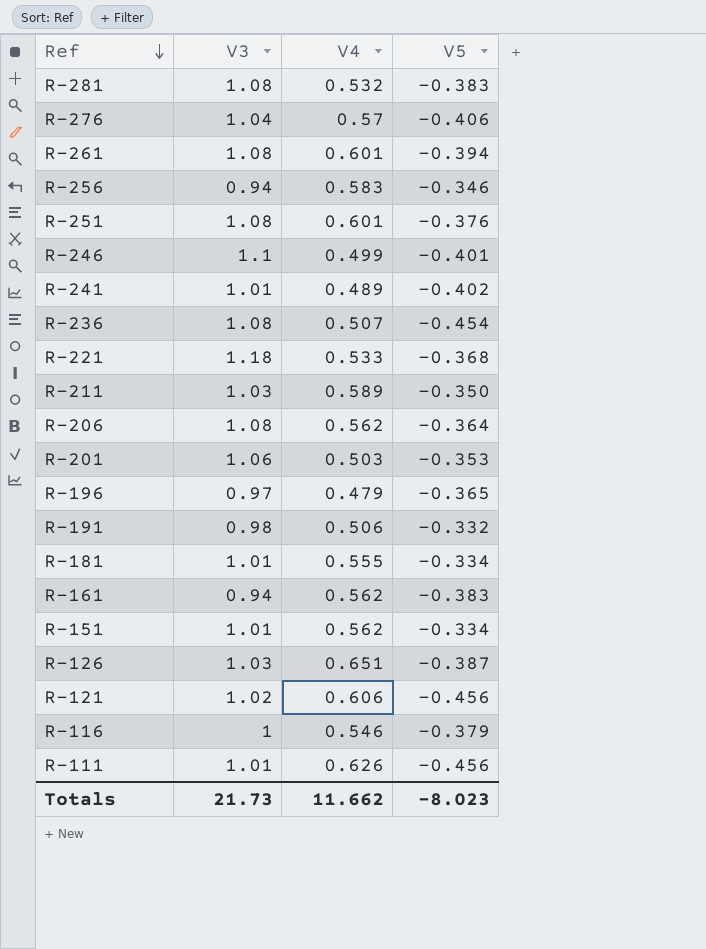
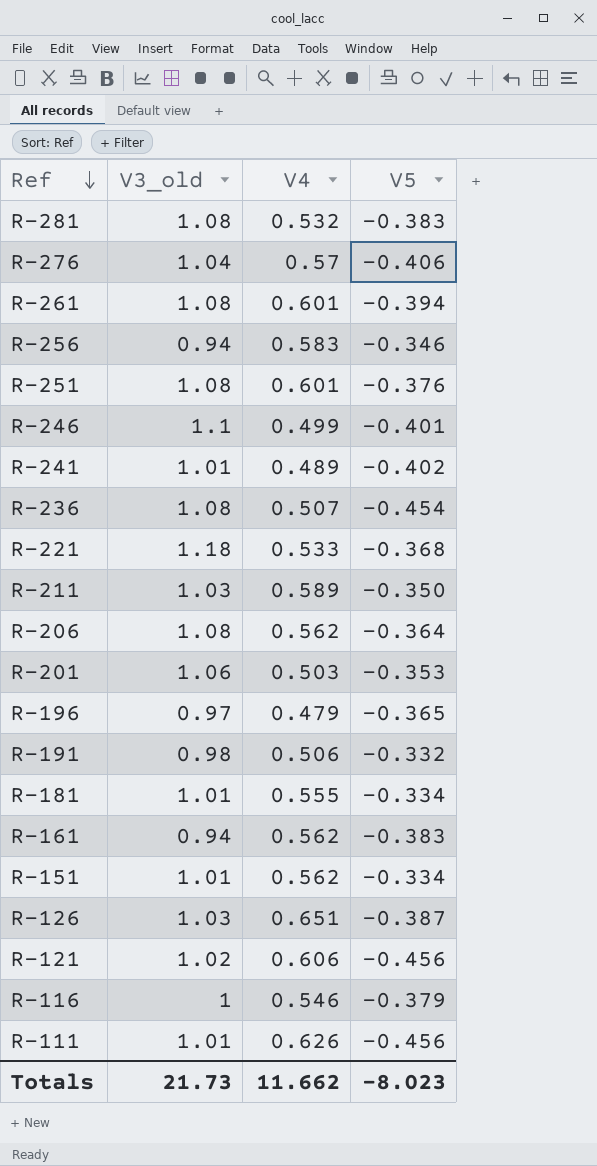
column name: V3 -> V3_old

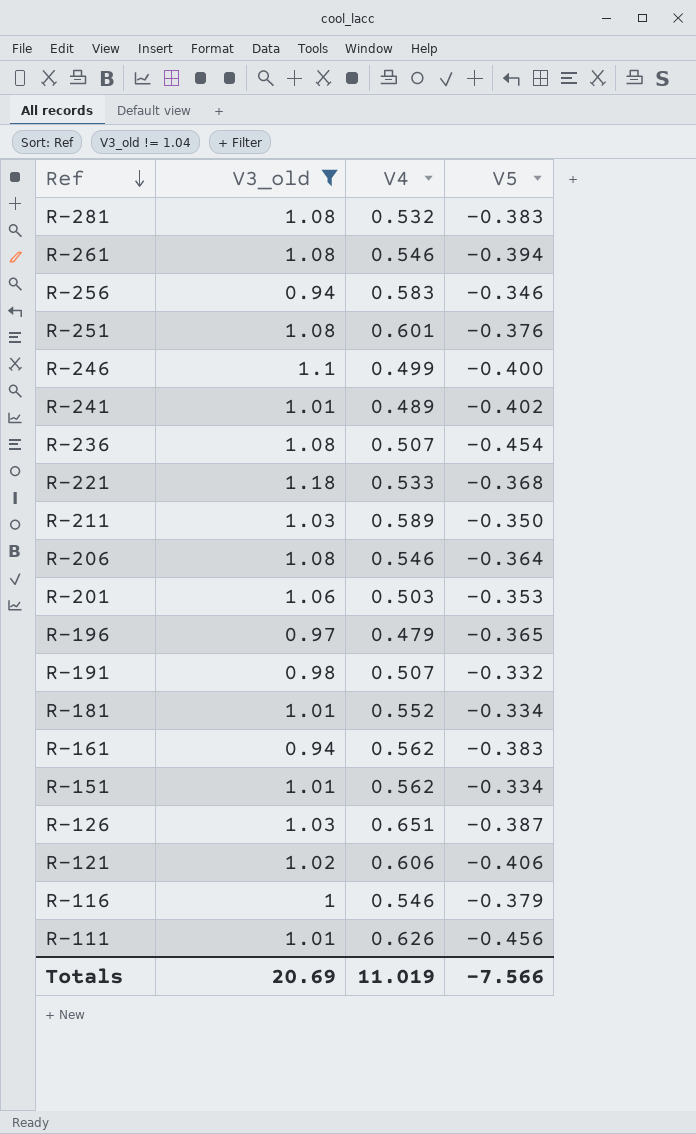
filter: none -> V3_old != 1.04
R-261 | V4: 0.601 -> 0.546
R-246 | V5: -0.401 -> -0.400
R-206 | V4: 0.562 -> 0.546
R-191 | V4: 0.506 -> 0.507
R-181 | V4: 0.555 -> 0.552
R-121 | V5: -0.456 -> -0.406
Totals | V3_old: 21.73 -> 20.69
Totals | V4: 11.662 -> 11.019
Totals | V5: -8.023 -> -7.566

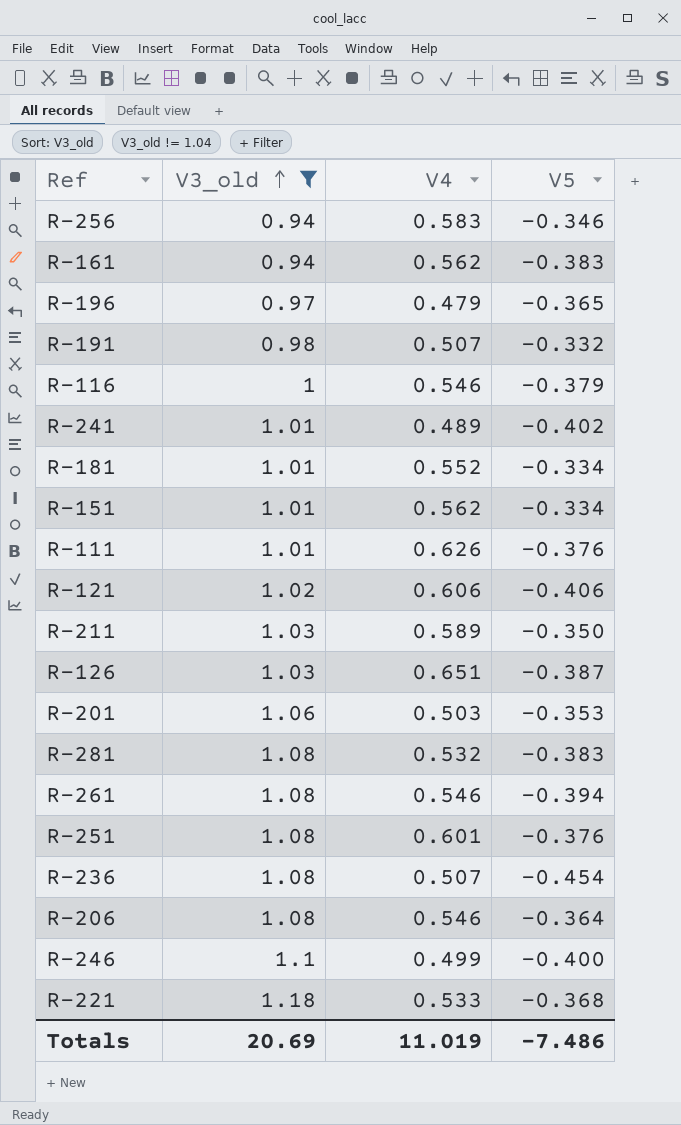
row order: Ref descending -> V3_old ascending
R-111 | V5: -0.456 -> -0.376
Totals | V5: -7.566 -> -7.486

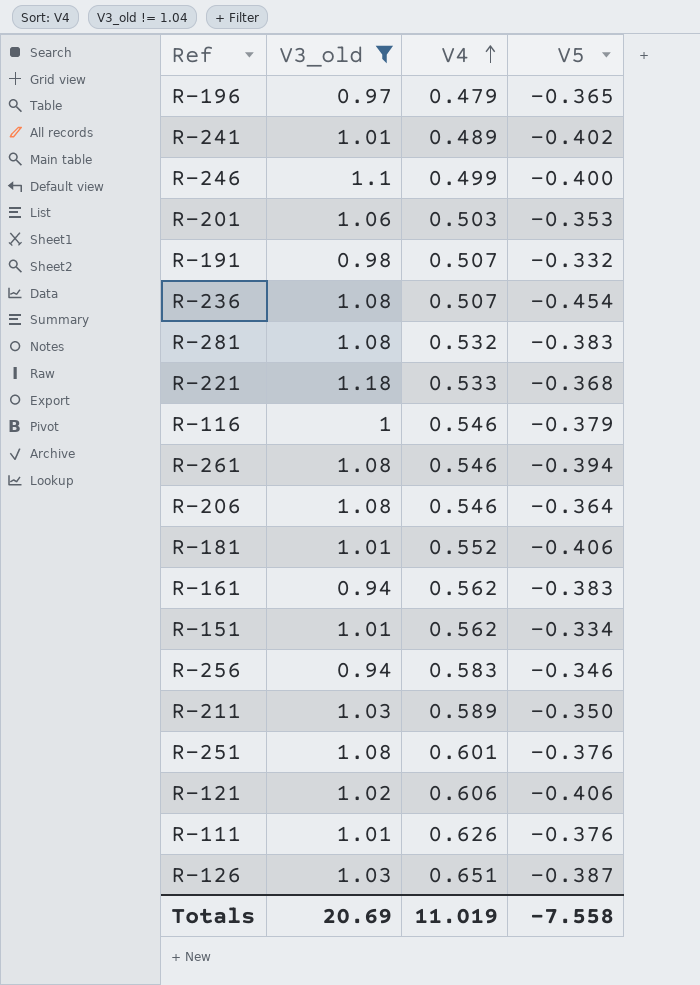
row order: V3_old ascending -> V4 ascending
R-181 | V5: -0.334 -> -0.406
Totals | V5: -7.486 -> -7.558

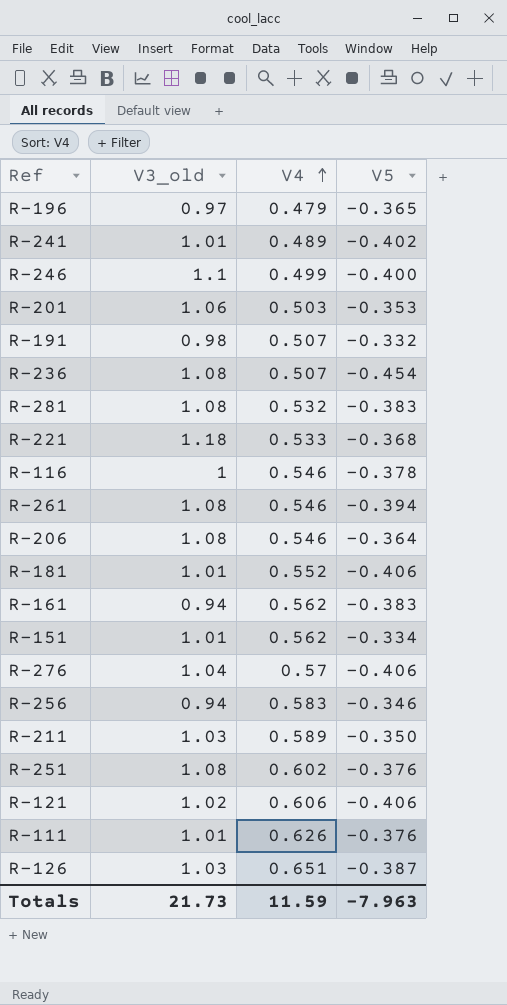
filter: V3_old != 1.04 -> none
R-116 | V5: -0.379 -> -0.378
R-251 | V4: 0.601 -> 0.602
Totals | V3_old: 20.69 -> 21.73
Totals | V4: 11.019 -> 11.59
Totals | V5: -7.558 -> -7.963

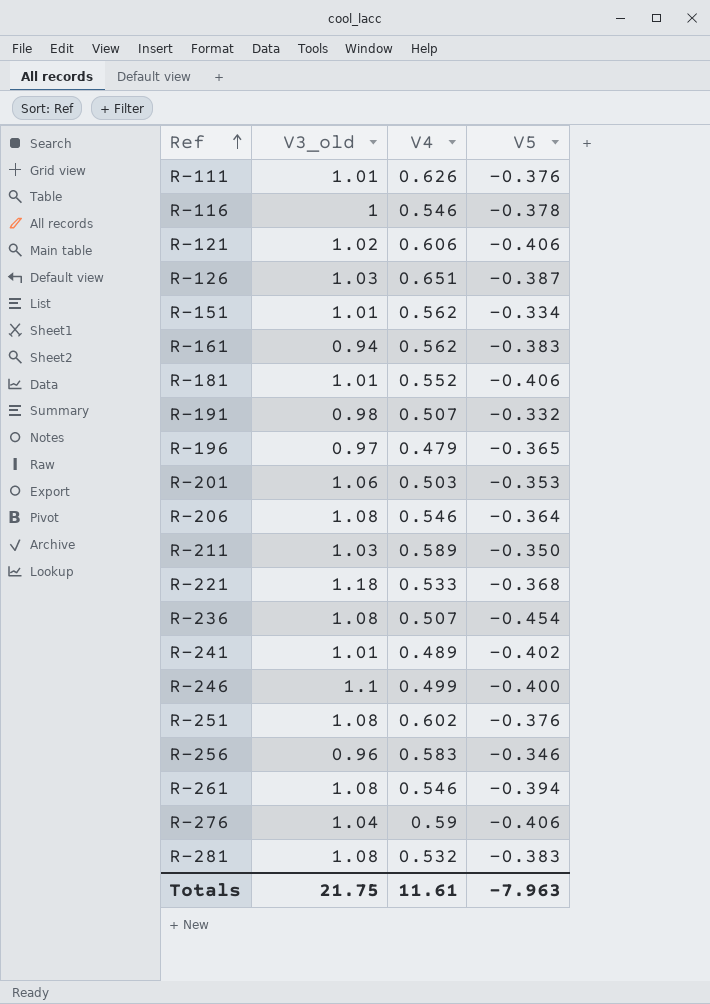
row order: V4 ascending -> Ref ascending
R-256 | V3_old: 0.94 -> 0.96
R-276 | V4: 0.57 -> 0.59
Totals | V3_old: 21.73 -> 21.75
Totals | V4: 11.59 -> 11.61

